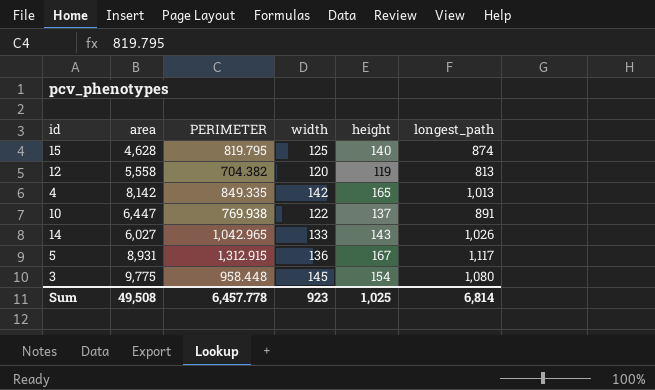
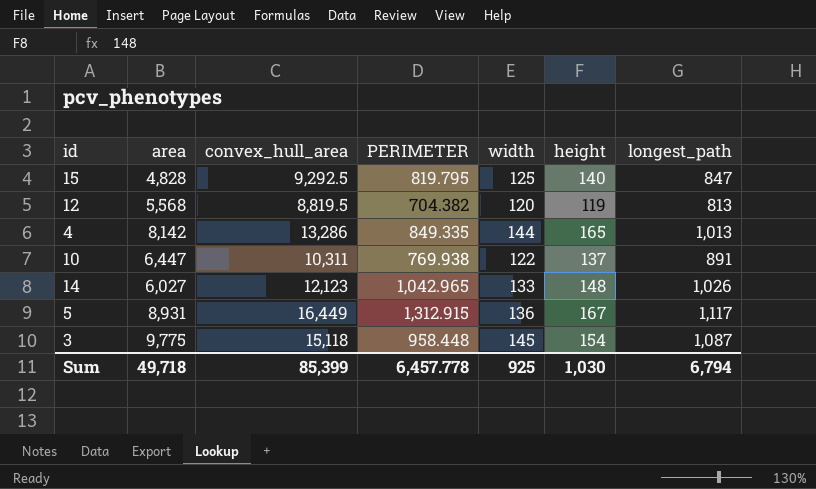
column convex_hull_area | position: none -> 3
15 | area: 4,628 -> 4,828
15 | longest_path: 874 -> 847
12 | area: 5,558 -> 5,568
4 | width: 142 -> 144
14 | height: 143 -> 148
3 | longest_path: 1,080 -> 1,087
Sum | area: 49,508 -> 49,718
Sum | width: 923 -> 925
Sum | height: 1,025 -> 1,030
Sum | longest_path: 6,814 -> 6,794

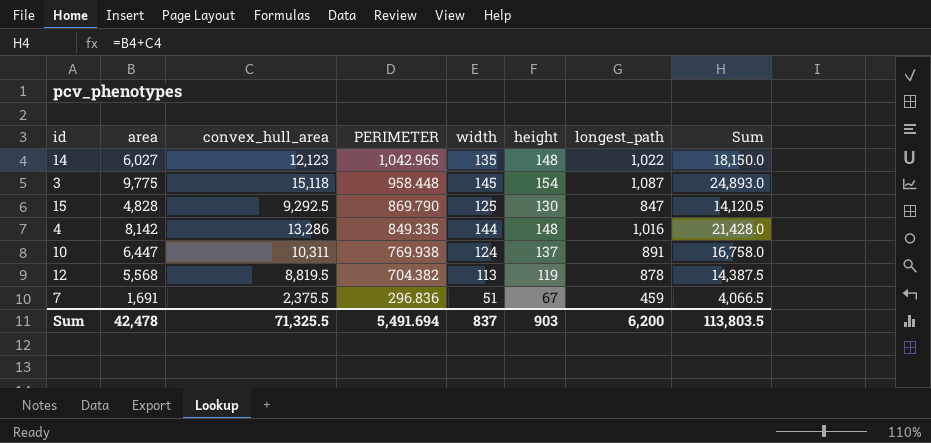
row order: none -> PERIMETER descending
column Sum | formula: none -> [area] + [convex_hull_area]
row 5: 8,931 | 16,449 | 1,312.915 | 136 | 167 | 1,117 -> none
14 | width: 133 -> 135
14 | longest_path: 1,026 -> 1,022
15 | PERIMETER: 819.795 -> 869.790
15 | height: 140 -> 130
4 | height: 165 -> 148
4 | longest_path: 1,013 -> 1,016
10 | width: 122 -> 124
12 | width: 120 -> 113
12 | longest_path: 813 -> 878
row 7: none -> 1,691 | 2,375.5 | 296.836 | 51 | 67 | 459 | 4,066.5
Sum | area: 49,718 -> 42,478
Sum | convex_hull_area: 85,399 -> 71,325.5
Sum | PERIMETER: 6,457.778 -> 5,491.694
Sum | width: 925 -> 837
Sum | height: 1,030 -> 903
Sum | longest_path: 6,794 -> 6,200

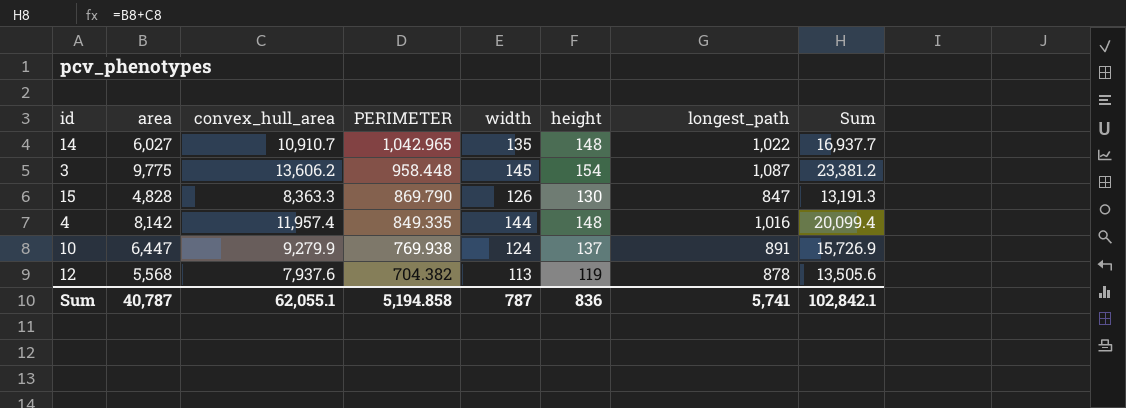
row 7: 1,691 | 2,375.5 | 296.836 | 51 | 67 | 459 | 4,066.5 -> none
14 | convex_hull_area: 12,123 -> 10,910.7
14 | Sum: 18,150.0 -> 16,937.7
3 | convex_hull_area: 15,118 -> 13,606.2
3 | Sum: 24,893.0 -> 23,381.2
15 | convex_hull_area: 9,292.5 -> 8,363.3
15 | width: 125 -> 126
15 | Sum: 14,120.5 -> 13,191.3
4 | convex_hull_area: 13,286 -> 11,957.4
4 | Sum: 21,428.0 -> 20,099.4
10 | convex_hull_area: 10,311 -> 9,279.9
10 | Sum: 16,758.0 -> 15,726.9
12 | convex_hull_area: 8,819.5 -> 7,937.6
12 | Sum: 14,387.5 -> 13,505.6
Sum | area: 42,478 -> 40,787
Sum | convex_hull_area: 71,325.5 -> 62,055.1
Sum | PERIMETER: 5,491.694 -> 5,194.858
Sum | width: 837 -> 787
Sum | height: 903 -> 836
Sum | longest_path: 6,200 -> 5,741
Sum | Sum: 113,803.5 -> 102,842.1

